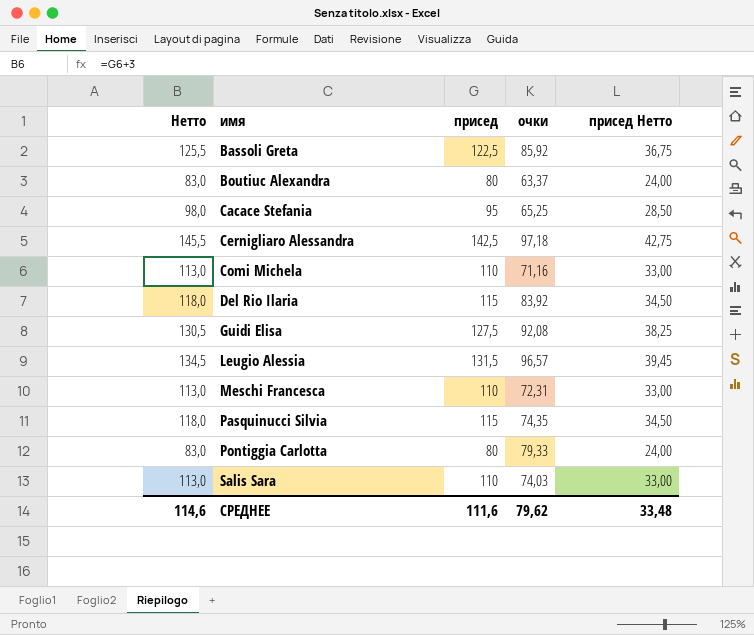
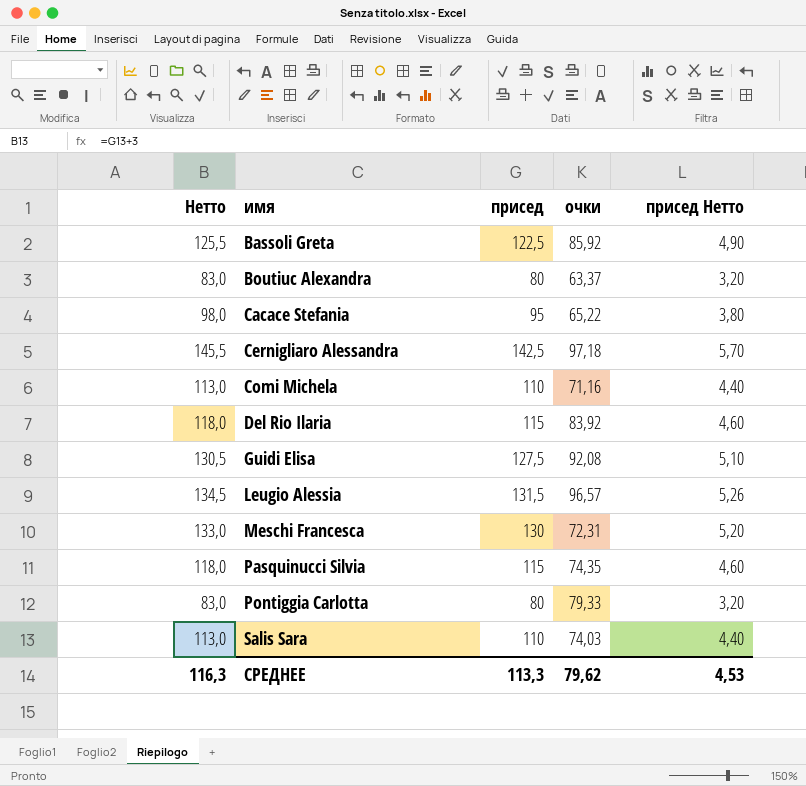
column присед Нетто | formula: [присед] * 0,3 -> [присед] * 0,04
Cacace Stefania | очки: 65,25 -> 65,22
Meschi Francesca | Нетто: 113,0 -> 133,0
Meschi Francesca | присед: 110 -> 130
СРЕДНЕЕ | Нетто: 114,6 -> 116,3
СРЕДНЕЕ | присед: 111,6 -> 113,3
СРЕДНЕЕ | присед Нетто: 33,48 -> 4,53

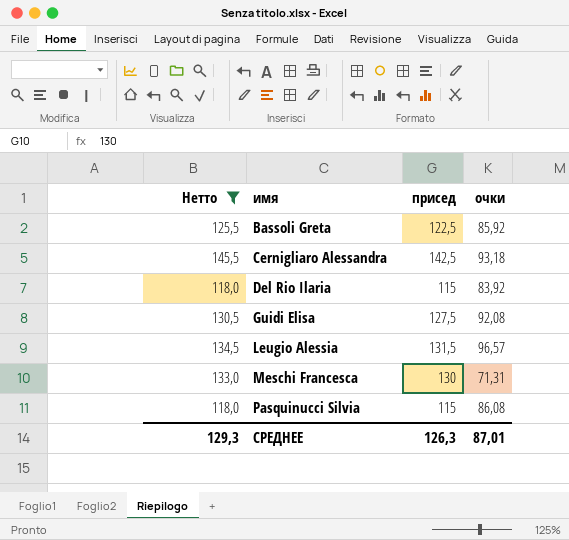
filter: none -> Нетто >= 118,0
column присед Нетто | formula: [присед] * 0,04 -> none
Cernigliaro Alessandra | очки: 97,18 -> 93,18
Meschi Francesca | очки: 72,31 -> 71,31
Pasquinucci Silvia | очки: 74,35 -> 86,08
СРЕДНЕЕ | Нетто: 116,3 -> 129,3
СРЕДНЕЕ | присед: 113,3 -> 126,3
СРЕДНЕЕ | очки: 79,62 -> 87,01

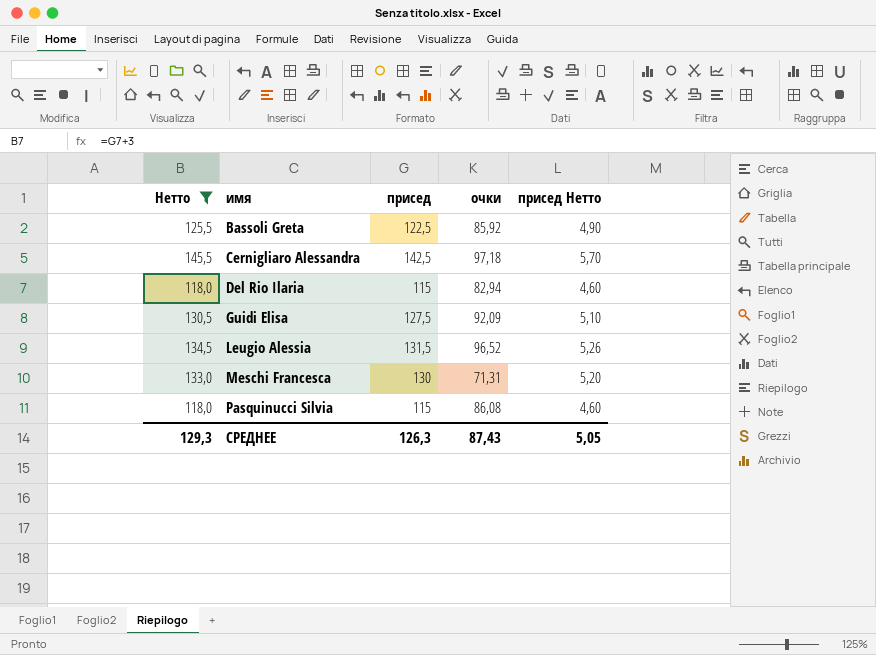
column присед Нетто | formula: none -> [присед] * 0,04
Cernigliaro Alessandra | очки: 93,18 -> 97,18
Del Rio Ilaria | очки: 83,92 -> 82,94
Guidi Elisa | очки: 92,08 -> 92,09
Leugio Alessia | очки: 96,57 -> 96,52
СРЕДНЕЕ | очки: 87,01 -> 87,43

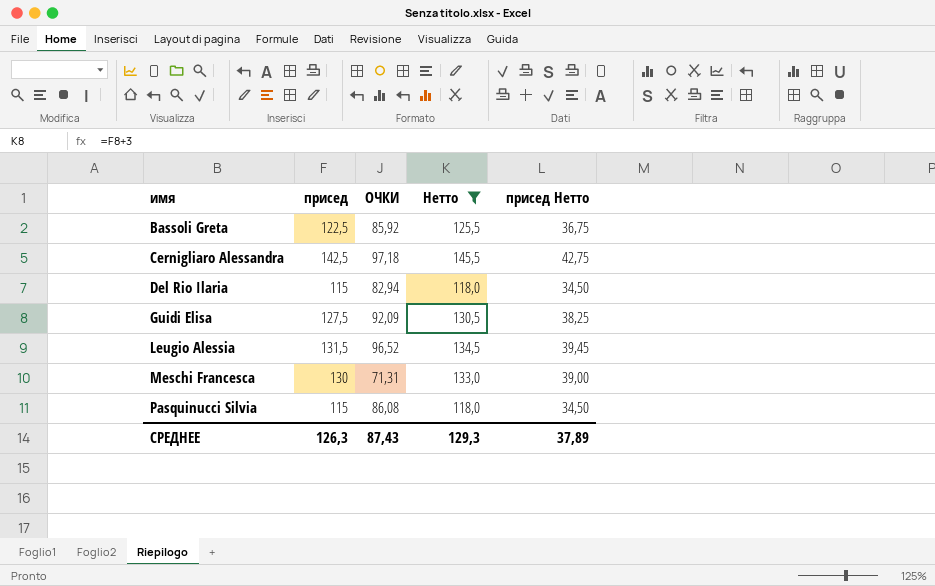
column name: очки -> ОЧКИ
column Нетто | position: 1 -> 4
column присед Нетто | formula: [присед] * 0,04 -> [присед] * 0,3
СРЕДНЕЕ | присед Нетто: 5,05 -> 37,89

